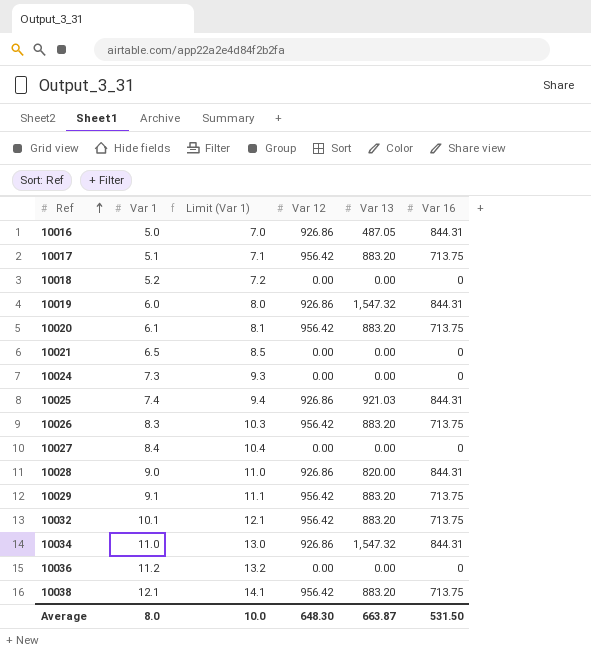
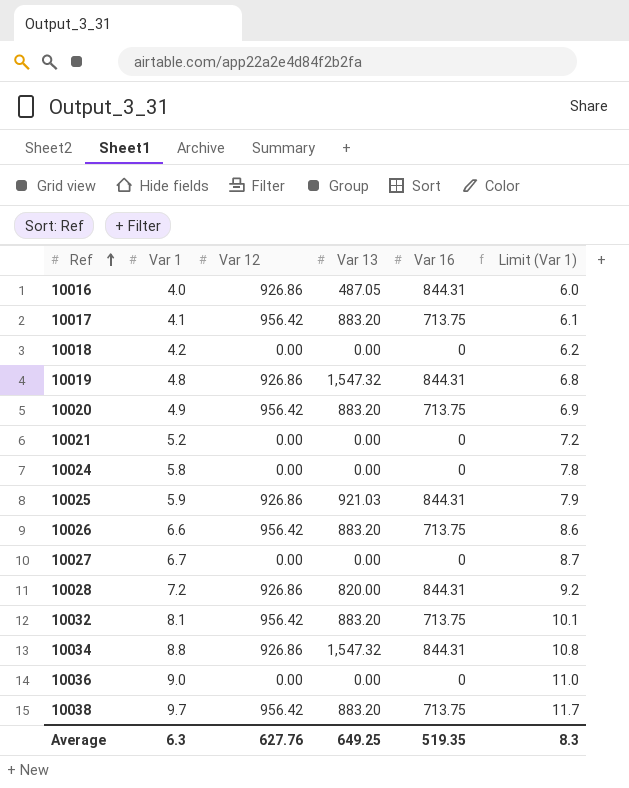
column Limit (Var 1) | position: 3 -> 6
row 10029: 9.1 | 11.1 | 956.42 | 883.20 | 713.75 -> none
10016 | Var 1: 5.0 -> 4.0
10016 | Limit (Var 1): 7.0 -> 6.0
10017 | Var 1: 5.1 -> 4.1
10017 | Limit (Var 1): 7.1 -> 6.1
10018 | Var 1: 5.2 -> 4.2
10018 | Limit (Var 1): 7.2 -> 6.2
10019 | Var 1: 6.0 -> 4.8
10019 | Limit (Var 1): 8.0 -> 6.8
10020 | Var 1: 6.1 -> 4.9
10020 | Limit (Var 1): 8.1 -> 6.9
10021 | Var 1: 6.5 -> 5.2
10021 | Limit (Var 1): 8.5 -> 7.2
10024 | Var 1: 7.3 -> 5.8
10024 | Limit (Var 1): 9.3 -> 7.8
10025 | Var 1: 7.4 -> 5.9
10025 | Limit (Var 1): 9.4 -> 7.9
10026 | Var 1: 8.3 -> 6.6
10026 | Limit (Var 1): 10.3 -> 8.6
10027 | Var 1: 8.4 -> 6.7
10027 | Limit (Var 1): 10.4 -> 8.7
10028 | Var 1: 9.0 -> 7.2
10028 | Limit (Var 1): 11.0 -> 9.2
10032 | Var 1: 10.1 -> 8.1
10032 | Limit (Var 1): 12.1 -> 10.1
10034 | Var 1: 11.0 -> 8.8
10034 | Limit (Var 1): 13.0 -> 10.8
10036 | Var 1: 11.2 -> 9.0
10036 | Limit (Var 1): 13.2 -> 11.0
10038 | Var 1: 12.1 -> 9.7
10038 | Limit (Var 1): 14.1 -> 11.7
Average | Var 1: 8.0 -> 6.3
Average | Var 12: 648.30 -> 627.76
Average | Var 13: 663.87 -> 649.25
Average | Var 16: 531.50 -> 519.35
Average | Limit (Var 1): 10.0 -> 8.3

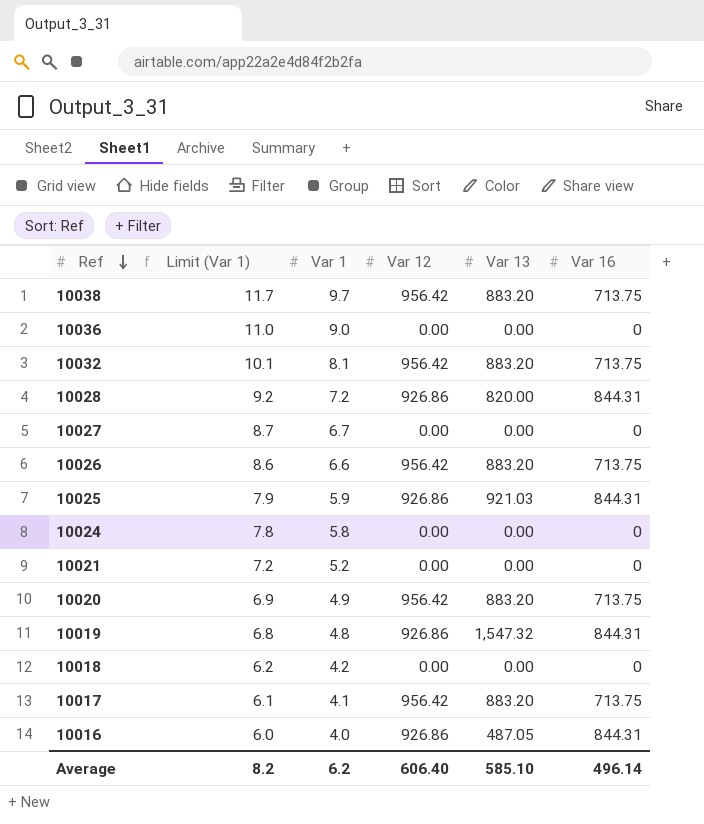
row order: Ref ascending -> Ref descending
column Limit (Var 1) | position: 6 -> 2
row 10034: 8.8 | 926.86 | 1,547.32 | 844.31 | 10.8 -> none
Average | Limit (Var 1): 8.3 -> 8.2
Average | Var 1: 6.3 -> 6.2
Average | Var 12: 627.76 -> 606.40
Average | Var 13: 649.25 -> 585.10
Average | Var 16: 519.35 -> 496.14

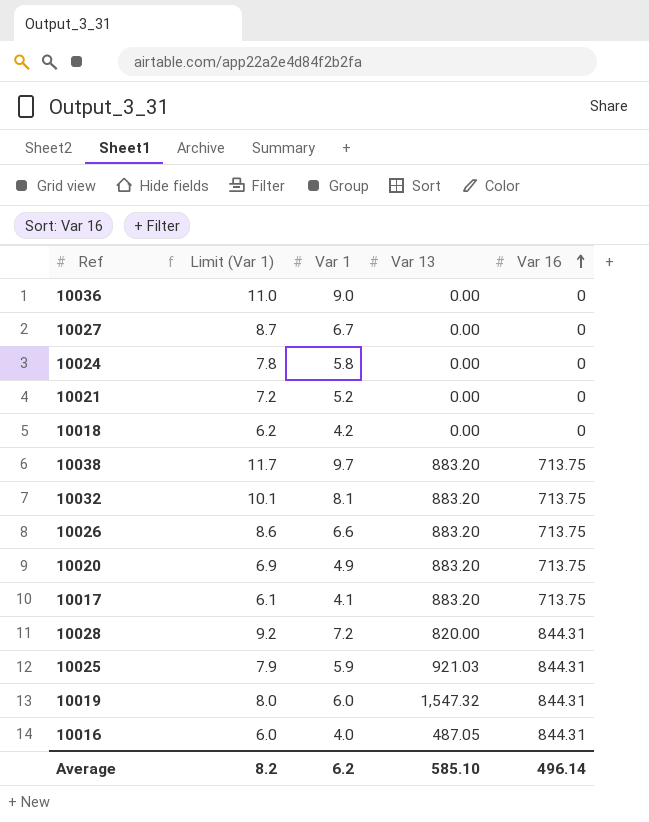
row order: Ref descending -> Var 16 ascending
column Var 12 | position: 4 -> none
10019 | Limit (Var 1): 6.8 -> 8.0
10019 | Var 1: 4.8 -> 6.0

